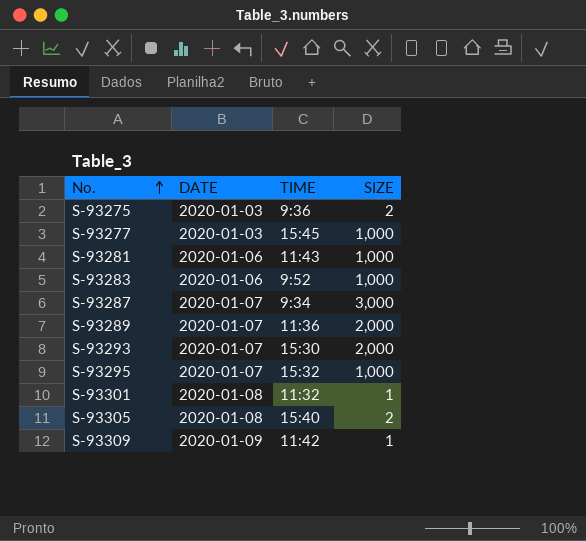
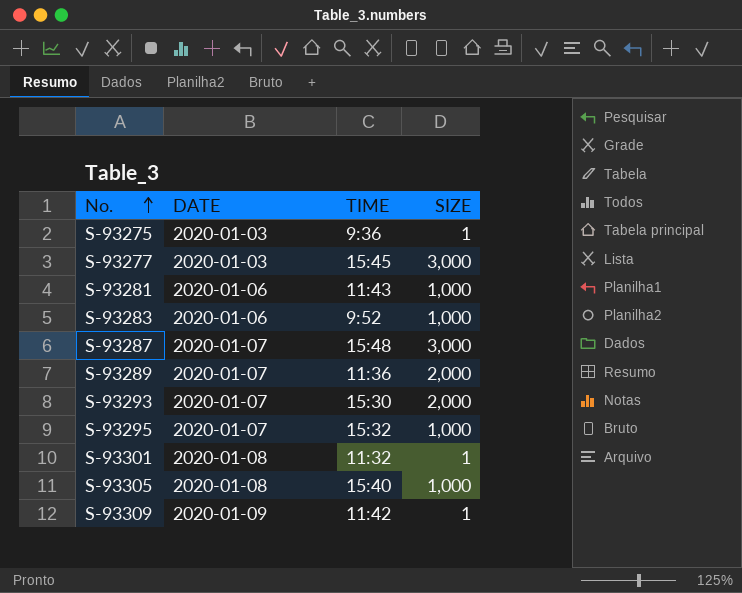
S-93275 | SIZE: 2 -> 1
S-93277 | SIZE: 1,000 -> 3,000
S-93287 | TIME: 9:34 -> 15:48
S-93305 | SIZE: 2 -> 1,000

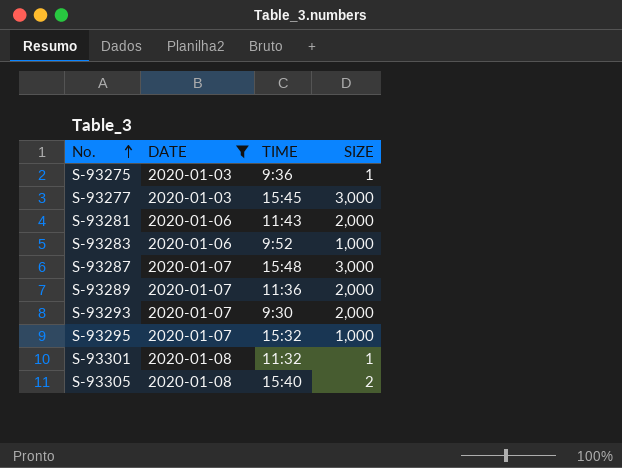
filter: none -> DATE != 2020-01-09
S-93281 | SIZE: 1,000 -> 2,000
S-93293 | TIME: 15:30 -> 9:30
S-93305 | SIZE: 1,000 -> 2

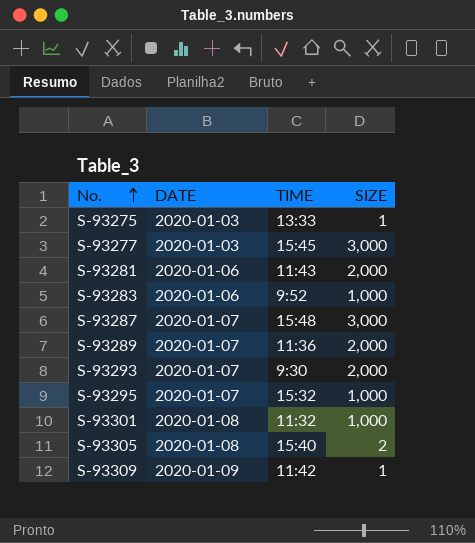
filter: DATE != 2020-01-09 -> none
S-93275 | TIME: 9:36 -> 13:33
S-93301 | SIZE: 1 -> 1,000

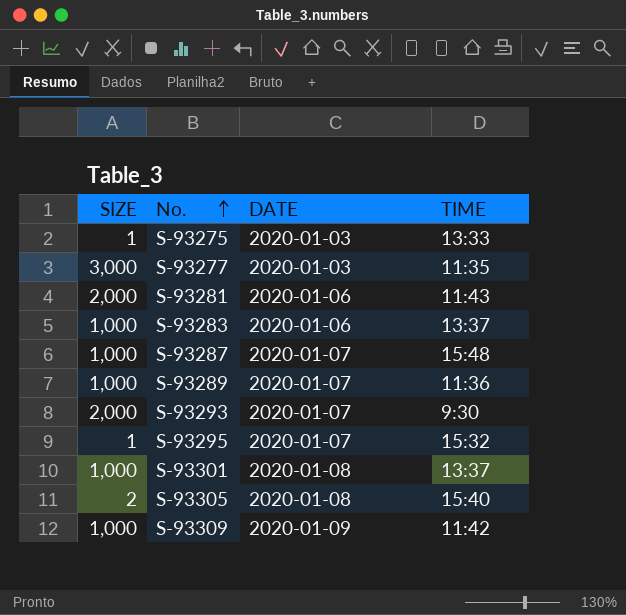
column SIZE | position: 4 -> 1
S-93277 | TIME: 15:45 -> 11:35
S-93283 | TIME: 9:52 -> 13:37
S-93287 | SIZE: 3,000 -> 1,000
S-93289 | SIZE: 2,000 -> 1,000
S-93295 | SIZE: 1,000 -> 1
S-93301 | TIME: 11:32 -> 13:37
S-93309 | SIZE: 1 -> 1,000

